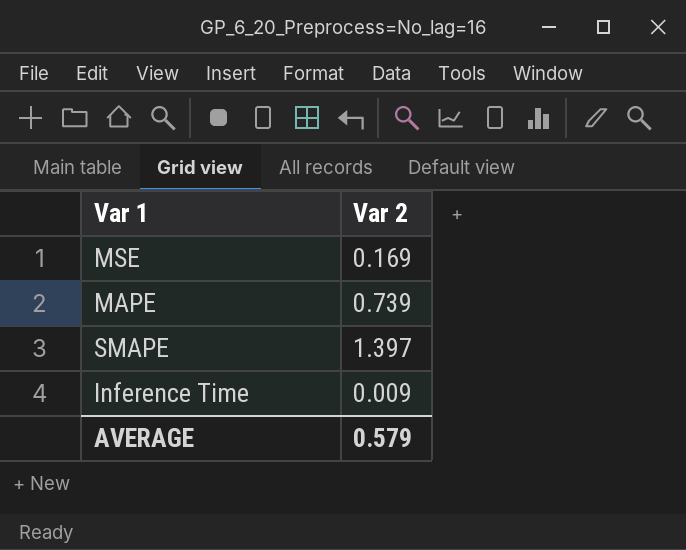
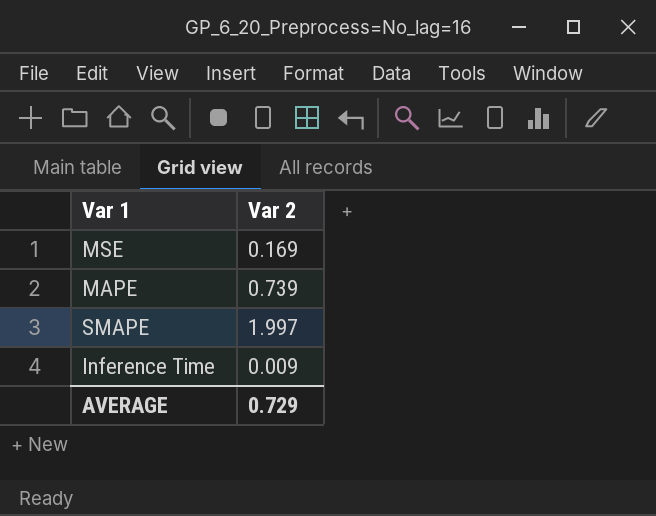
SMAPE | Var 2: 1.397 -> 1.997
AVERAGE | Var 2: 0.579 -> 0.729

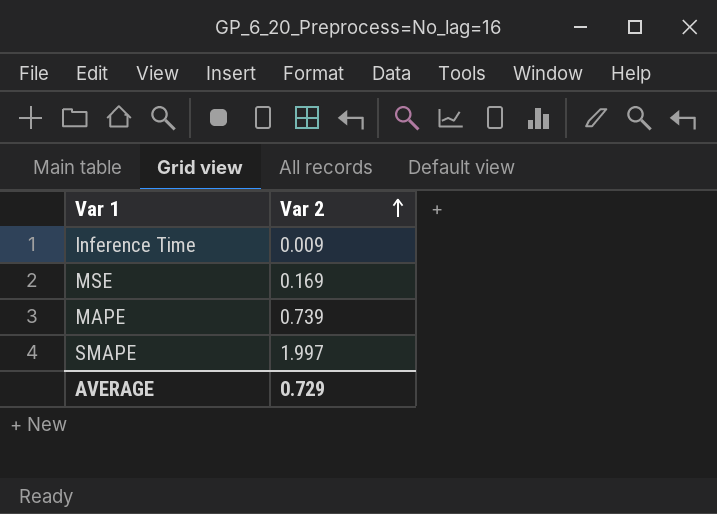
row order: none -> Var 2 ascending

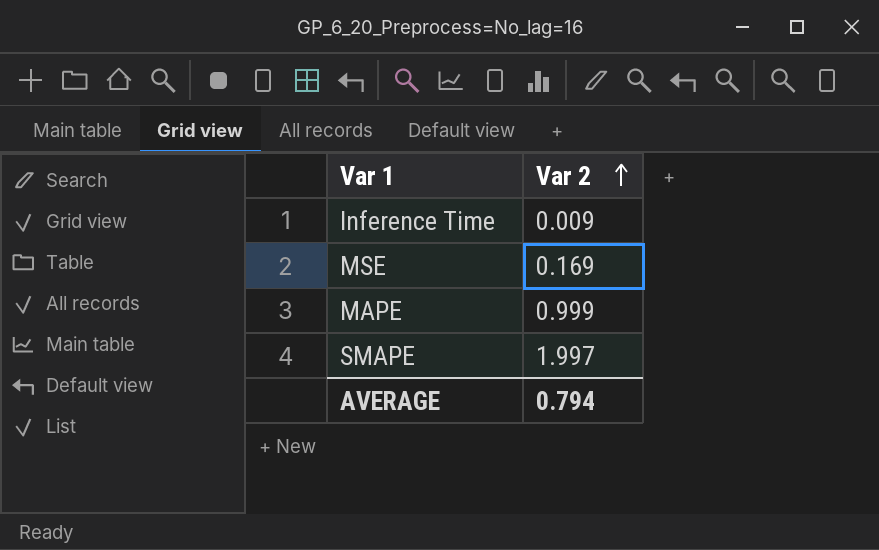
MAPE | Var 2: 0.739 -> 0.999
AVERAGE | Var 2: 0.729 -> 0.794

